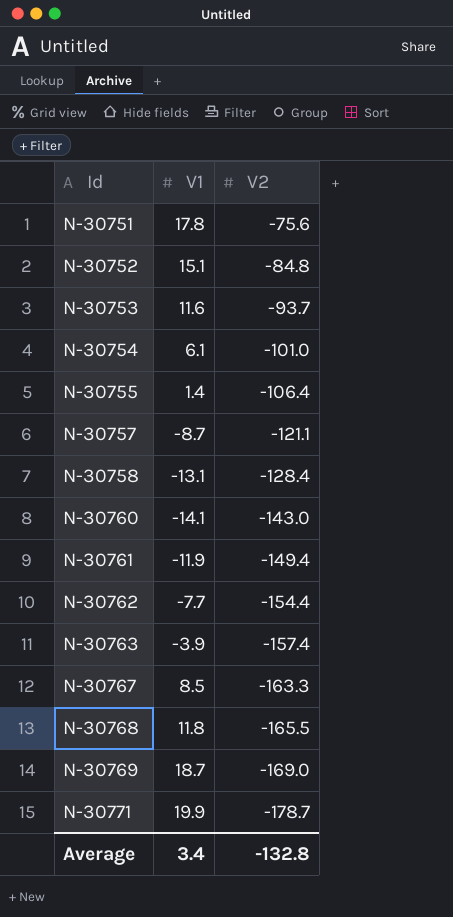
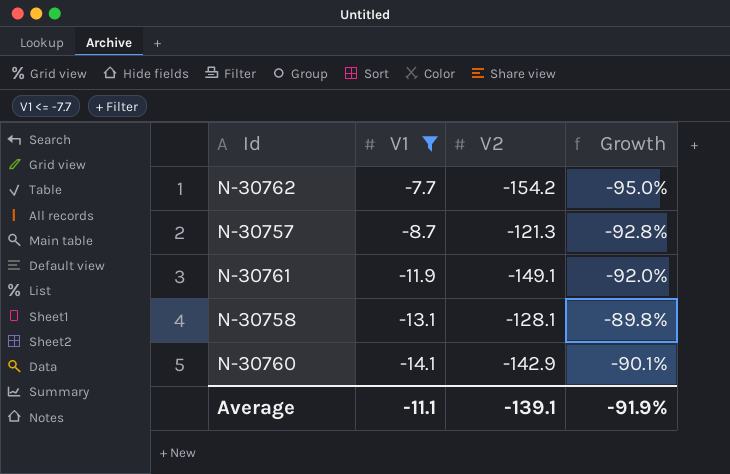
filter: none -> V1 <= -7.7
row order: Id ascending -> V1 descending
column Growth | formula: none -> ([V1] - [V2]) / [V2]
N-30762 | V2: -154.4 -> -154.2
N-30757 | V2: -121.1 -> -121.3
N-30761 | V2: -149.4 -> -149.1
N-30758 | V2: -128.4 -> -128.1
N-30760 | V2: -143.0 -> -142.9
Average | V1: 3.4 -> -11.1
Average | V2: -132.8 -> -139.1

